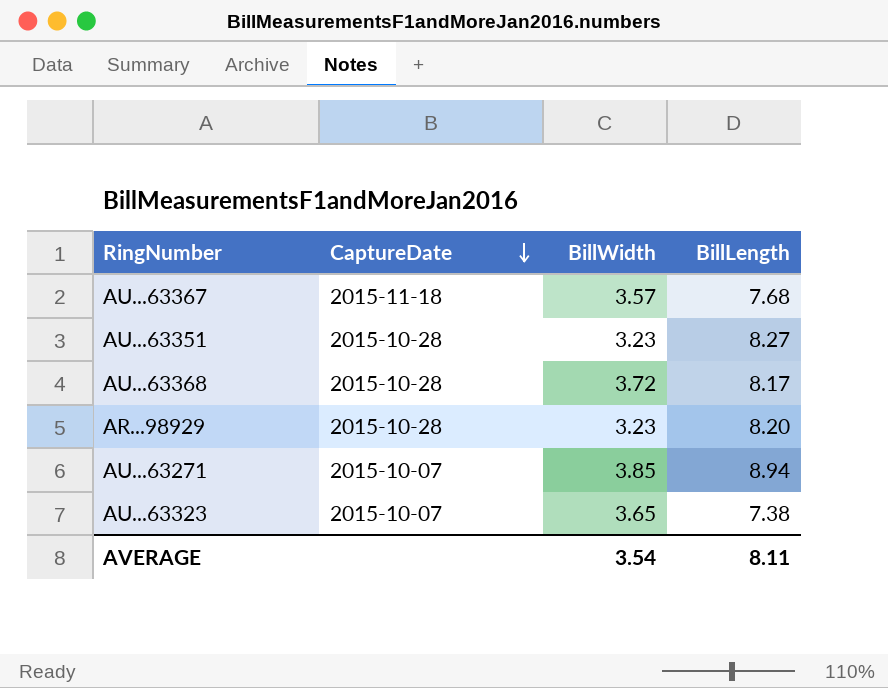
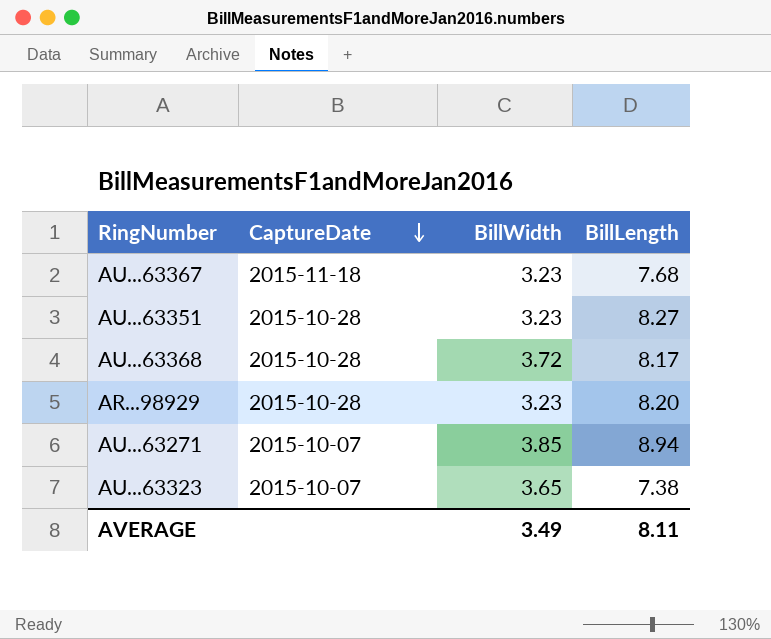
AU...63367 | BillWidth: 3.57 -> 3.23
AVERAGE | BillWidth: 3.54 -> 3.49

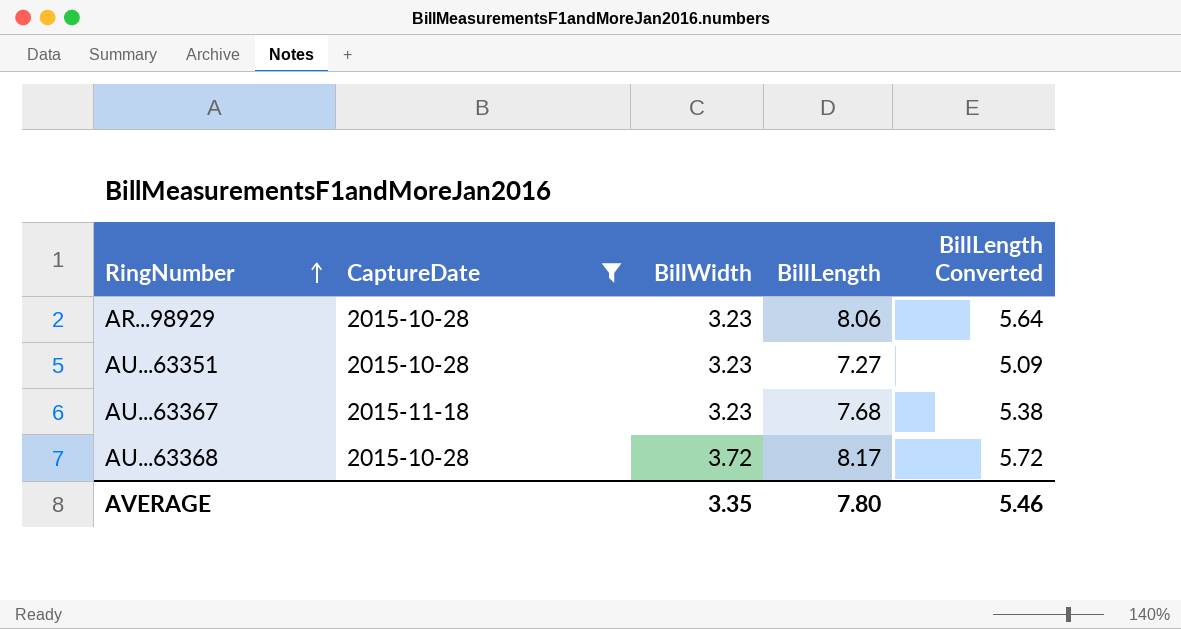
filter: none -> CaptureDate != 2015-10-07
row order: CaptureDate descending -> RingNumber ascending
column BillLength Converted | formula: none -> [BillLength] * 0.7
AR...98929 | BillLength: 8.20 -> 8.06
AU...63351 | BillLength: 8.27 -> 7.27
AVERAGE | BillWidth: 3.49 -> 3.35
AVERAGE | BillLength: 8.11 -> 7.80

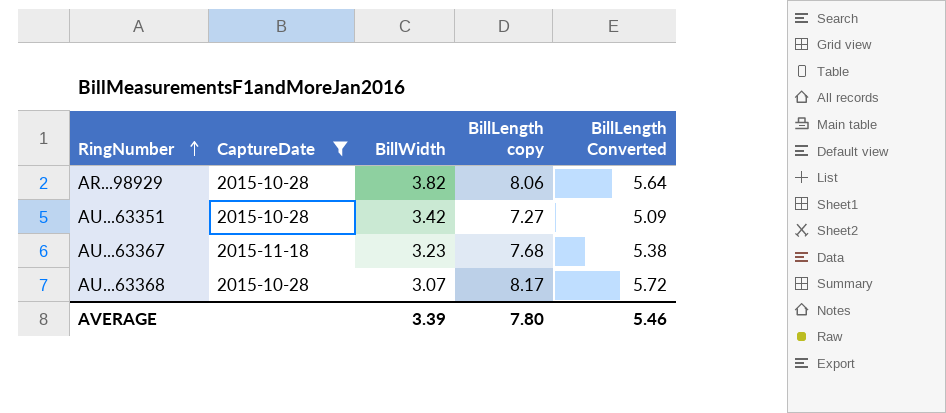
column name: BillLength -> BillLength copy
AR...98929 | BillWidth: 3.23 -> 3.82
AU...63351 | BillWidth: 3.23 -> 3.42
AU...63368 | BillWidth: 3.72 -> 3.07
AVERAGE | BillWidth: 3.35 -> 3.39

